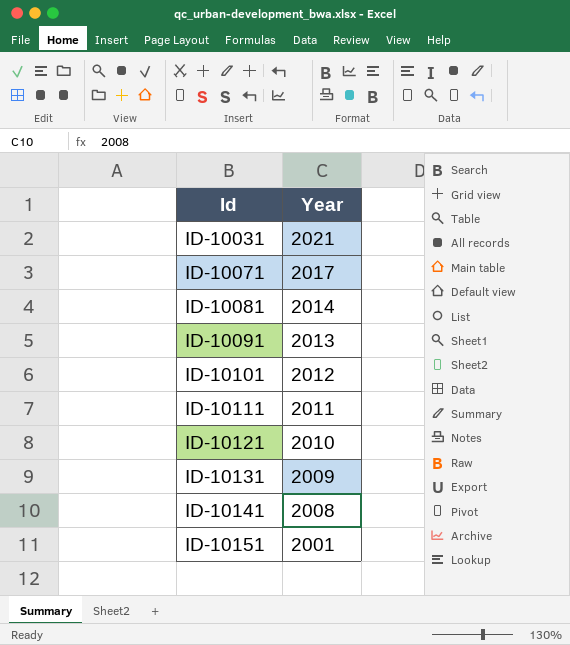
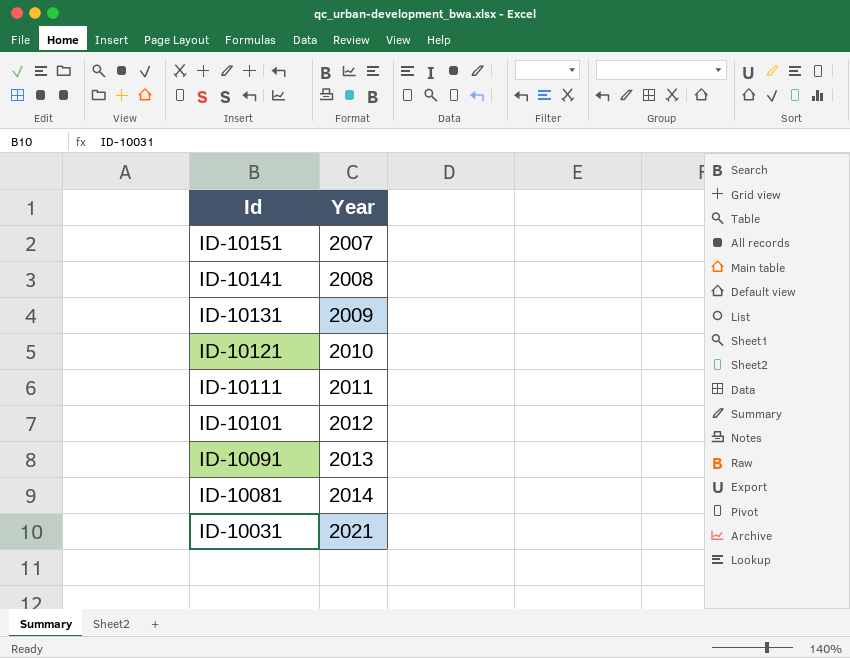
row order: Id ascending -> Id descending
row ID-10071: 2017 -> none
ID-10151 | Year: 2001 -> 2007

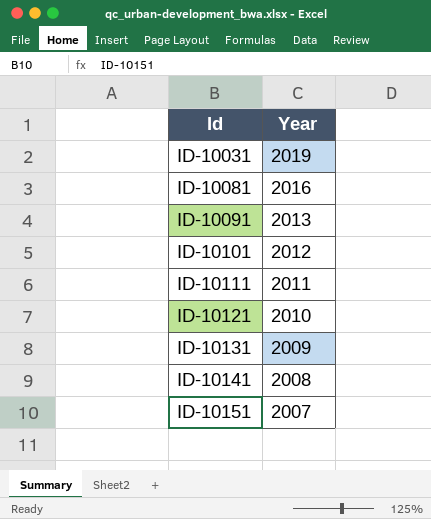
row order: Id descending -> Id ascending
ID-10031 | Year: 2021 -> 2019
ID-10081 | Year: 2014 -> 2016

